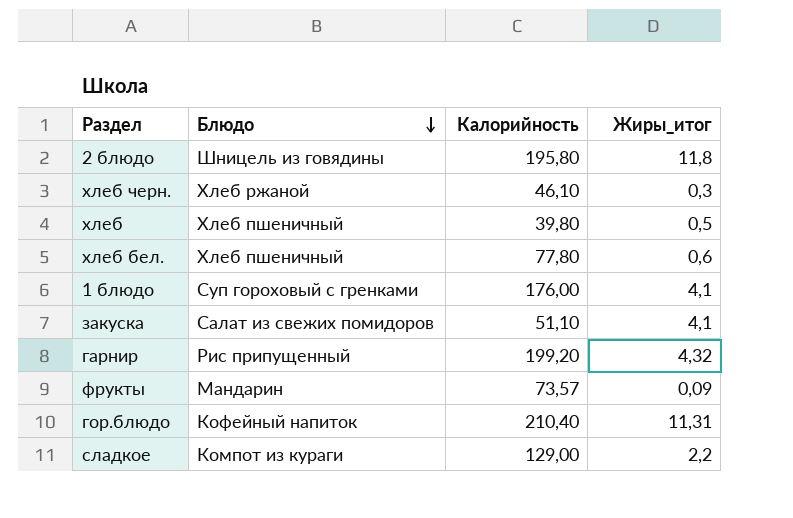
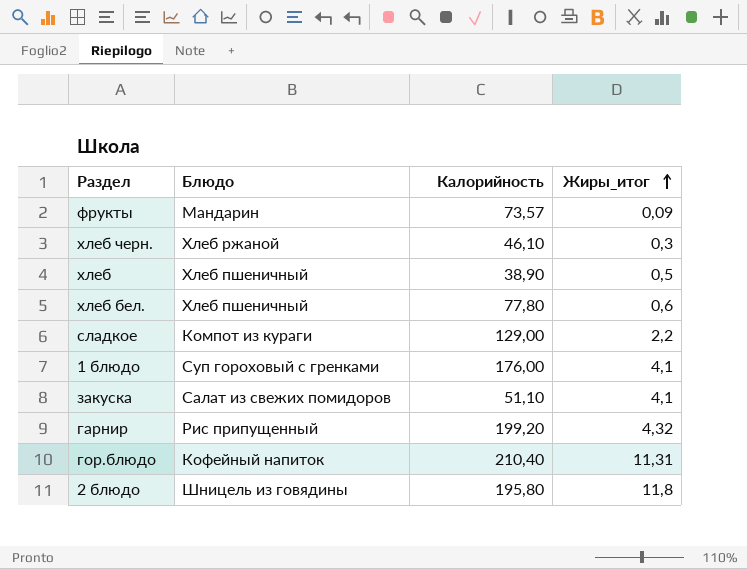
row order: Блюдо descending -> Жиры_итог ascending
хлеб | Калорийность: 39,80 -> 38,90

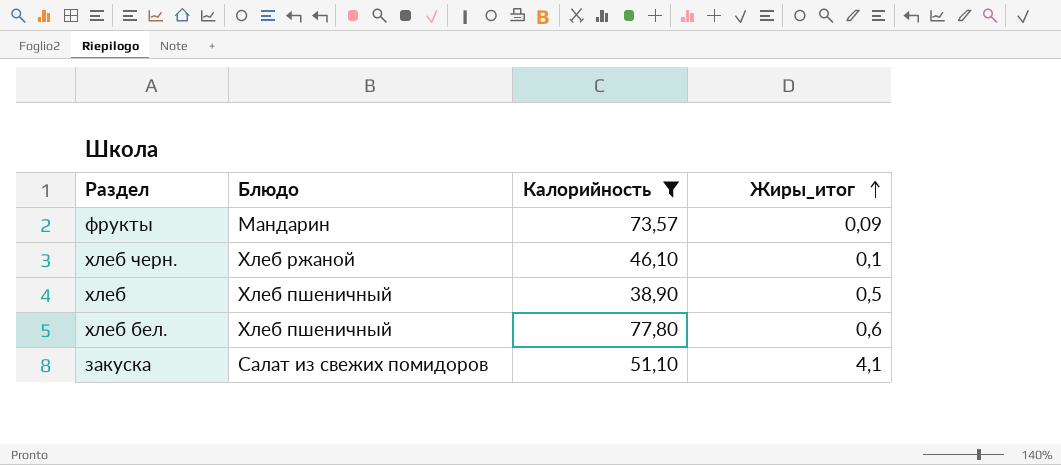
filter: none -> Калорийность <= 77,80
хлеб черн. | Жиры_итог: 0,3 -> 0,1

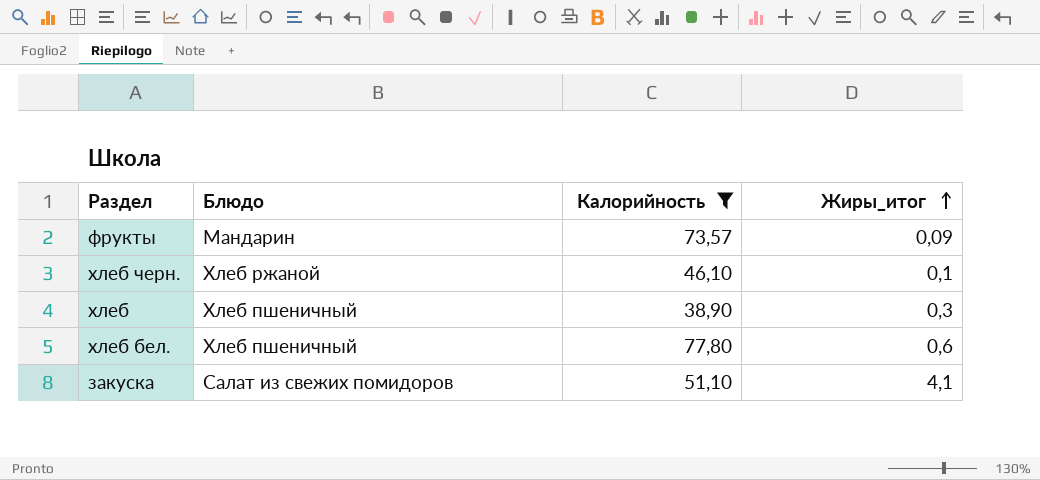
хлеб | Жиры_итог: 0,5 -> 0,3

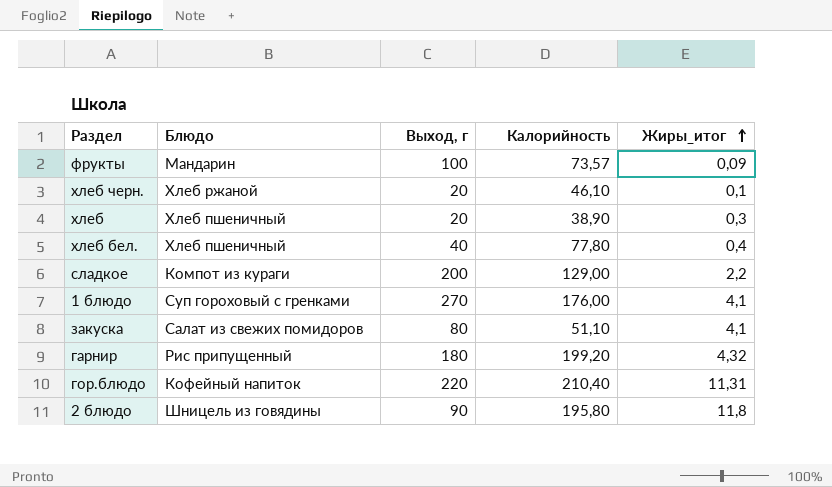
filter: Калорийность <= 77,80 -> none
column Выход, г | position: none -> 3
хлеб бел. | Жиры_итог: 0,6 -> 0,4

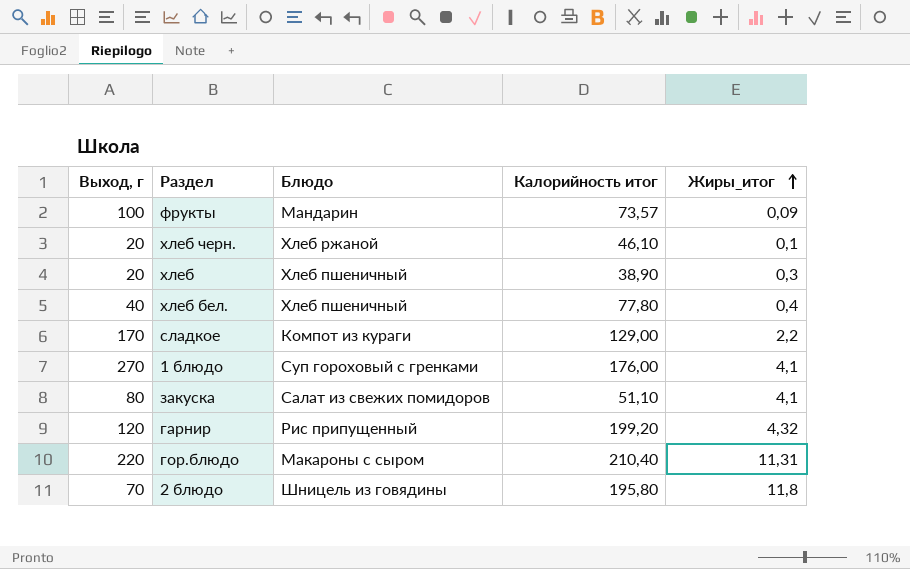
column Выход, г | position: 3 -> 1
column name: Калорийность -> Калорийность итог
сладкое | Выход, г: 200 -> 170
гарнир | Выход, г: 180 -> 120
гор.блюдо | Блюдо: Кофейный напиток -> Макароны с сыром
2 блюдо | Выход, г: 90 -> 70

